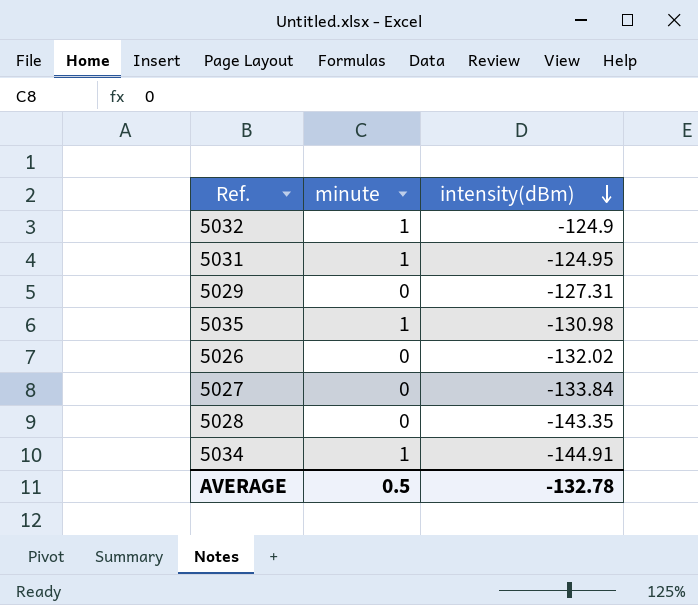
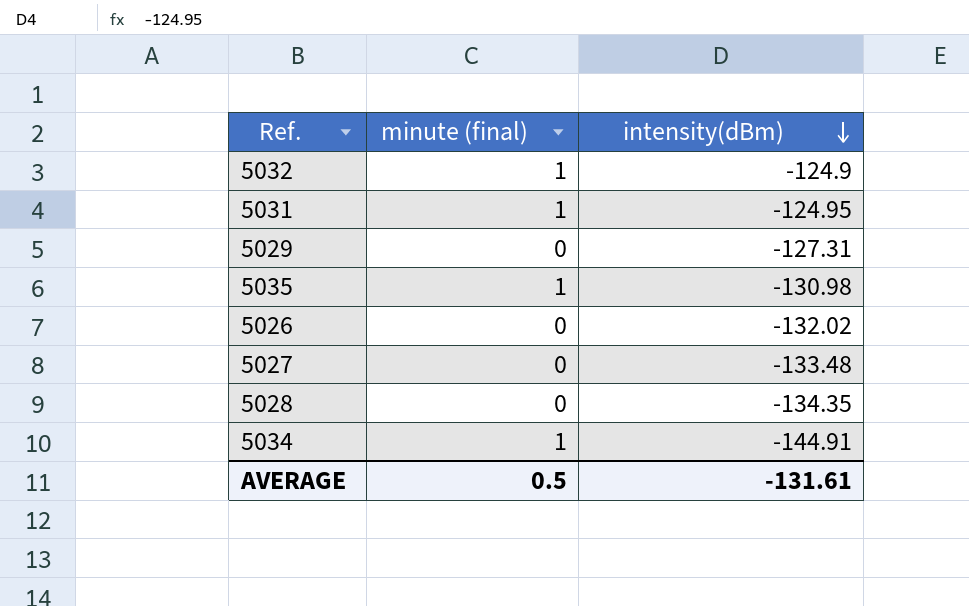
column name: minute -> minute (final)
5027 | intensity(dBm): -133.84 -> -133.48
5028 | intensity(dBm): -143.35 -> -134.35
AVERAGE | intensity(dBm): -132.78 -> -131.61

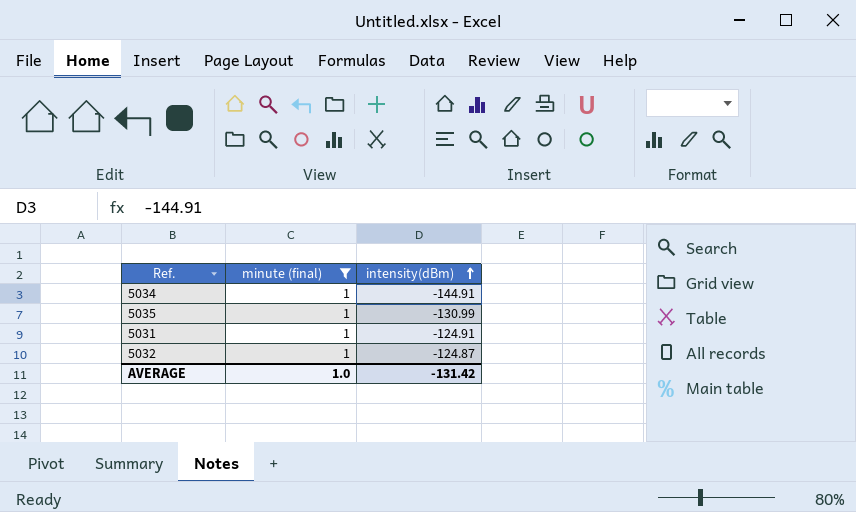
filter: none -> minute (final) = 1
row order: intensity(dBm) descending -> intensity(dBm) ascending
5035 | intensity(dBm): -130.98 -> -130.99
5031 | intensity(dBm): -124.95 -> -124.91
5032 | intensity(dBm): -124.9 -> -124.87
AVERAGE | minute (final): 0.5 -> 1.0
AVERAGE | intensity(dBm): -131.61 -> -131.42

